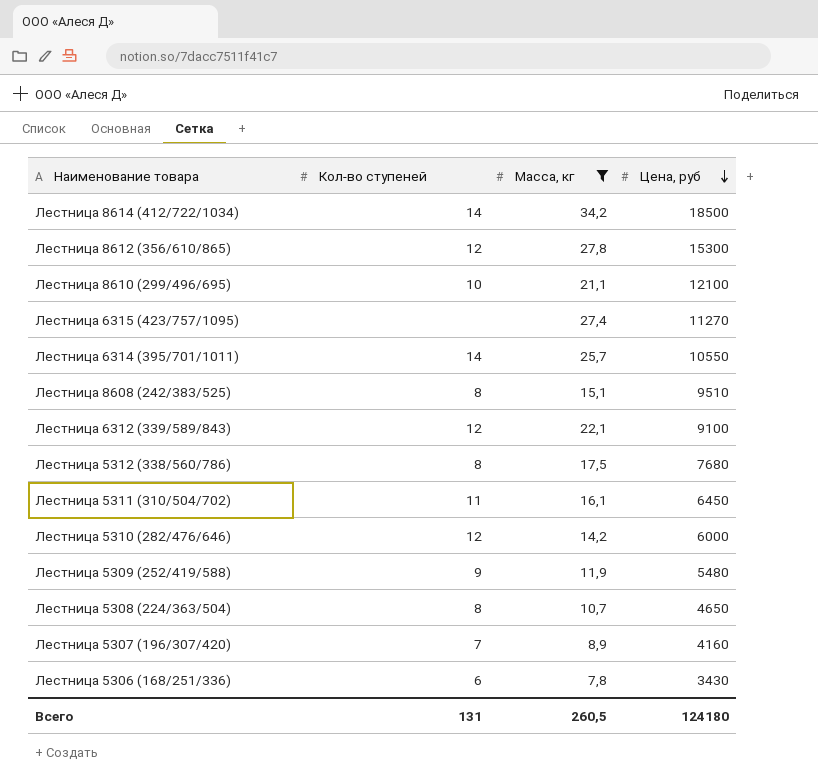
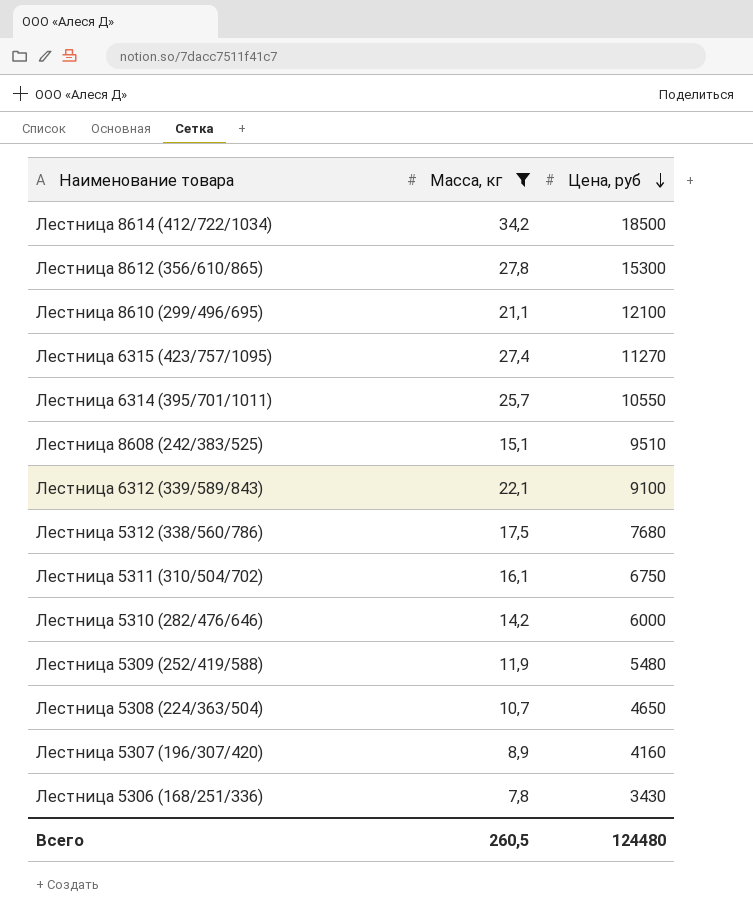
column Кол-во ступеней | position: 2 -> none
Лестница 5311 (310/504/702) | Цена, руб: 6450 -> 6750
Всего | Цена, руб: 124180 -> 124480

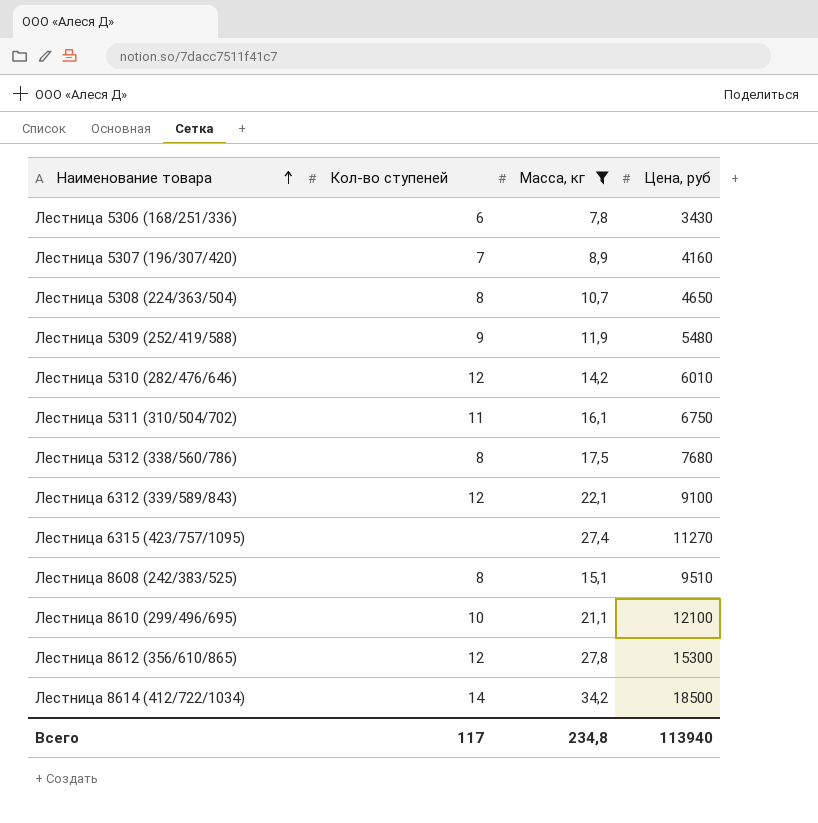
row order: Цена, руб descending -> Наименование товара ascending
column Кол-во ступеней | position: none -> 2
row Лестница 6314 (395/701/1011): 25,7 | 10550 -> none
Лестница 5310 (282/476/646) | Цена, руб: 6000 -> 6010
Всего | Масса, кг: 260,5 -> 234,8
Всего | Цена, руб: 124480 -> 113940

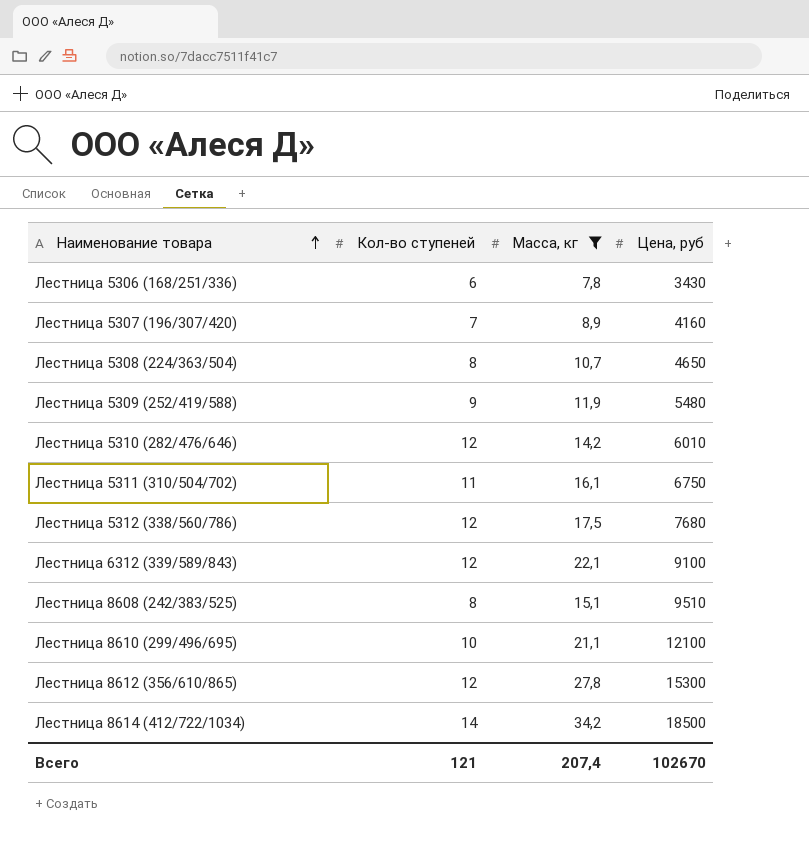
row Лестница 6315 (423/757/1095): none | 27,4 | 11270 -> none
Лестница 5312 (338/560/786) | Кол-во ступеней: 8 -> 12
Всего | Кол-во ступеней: 117 -> 121
Всего | Масса, кг: 234,8 -> 207,4
Всего | Цена, руб: 113940 -> 102670

